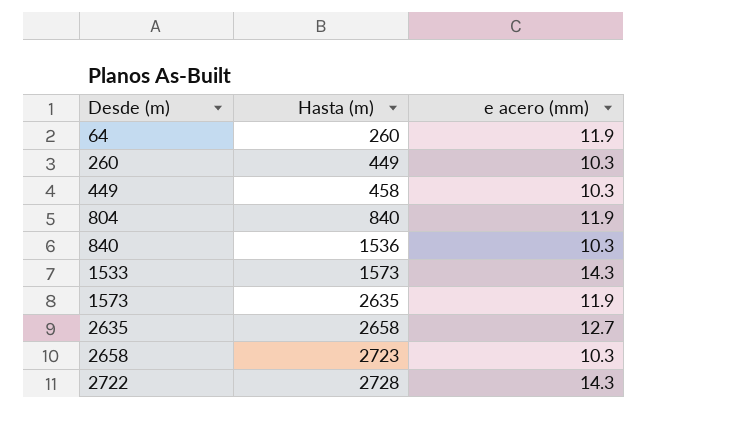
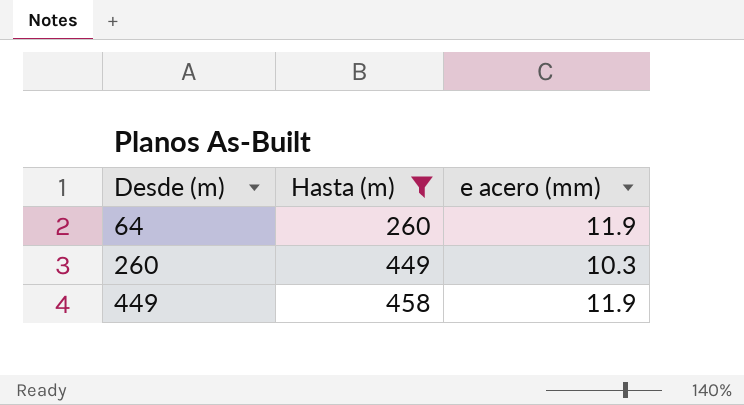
filter: none -> Hasta (m) <= 458
449 | e acero (mm): 10.3 -> 11.9

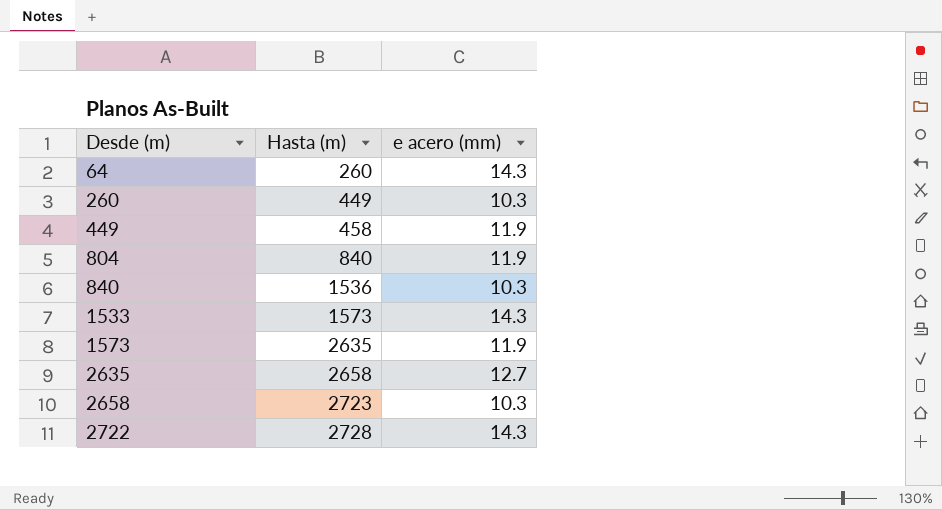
filter: Hasta (m) <= 458 -> none
64 | e acero (mm): 11.9 -> 14.3

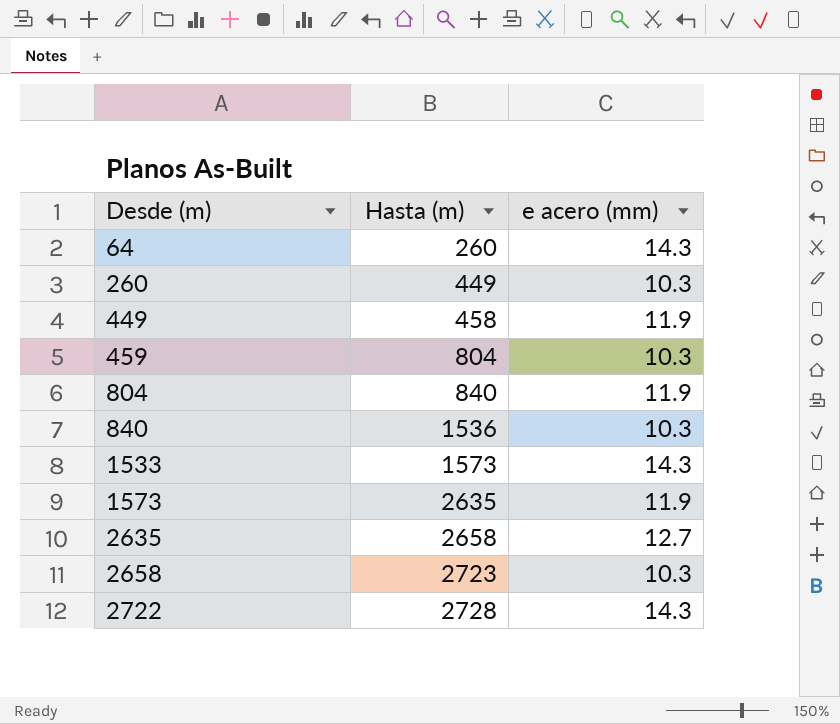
row 459: none -> 804 | 10.3

